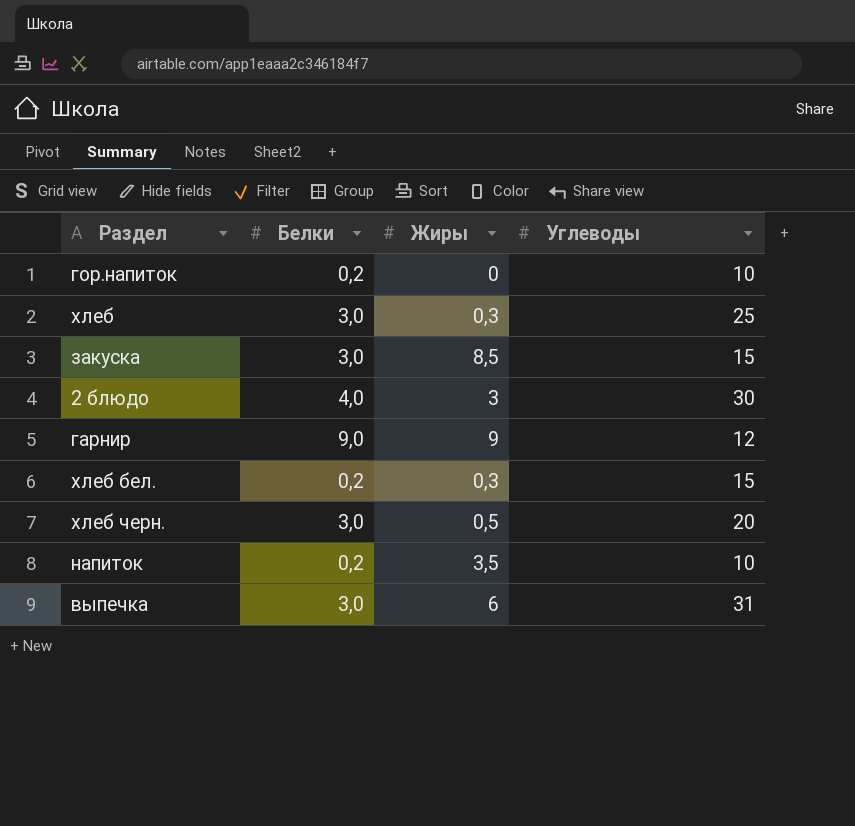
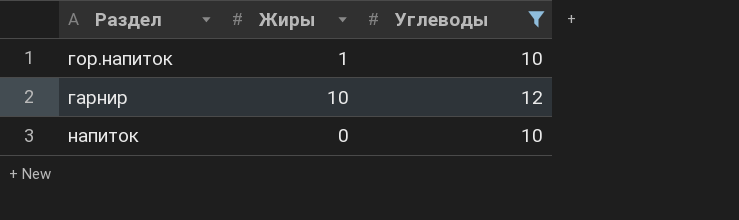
filter: none -> Углеводы <= 12
column Белки | position: 2 -> none
гор.напиток | Жиры: 0 -> 1
гарнир | Жиры: 9 -> 10
напиток | Жиры: 3,5 -> 0

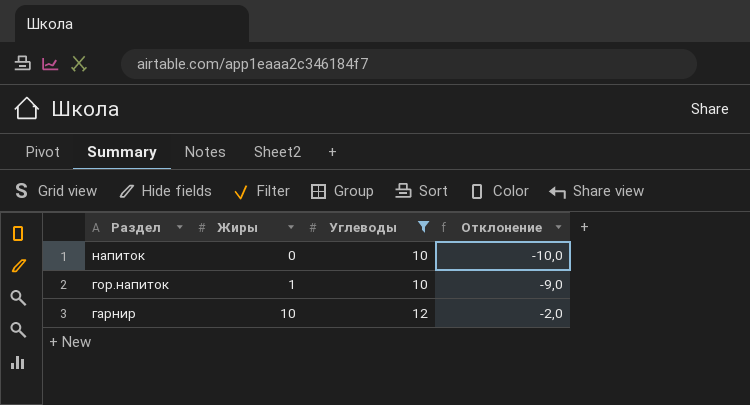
row order: none -> Раздел descending
column Отклонение | formula: none -> [Жиры] - [Углеводы]

